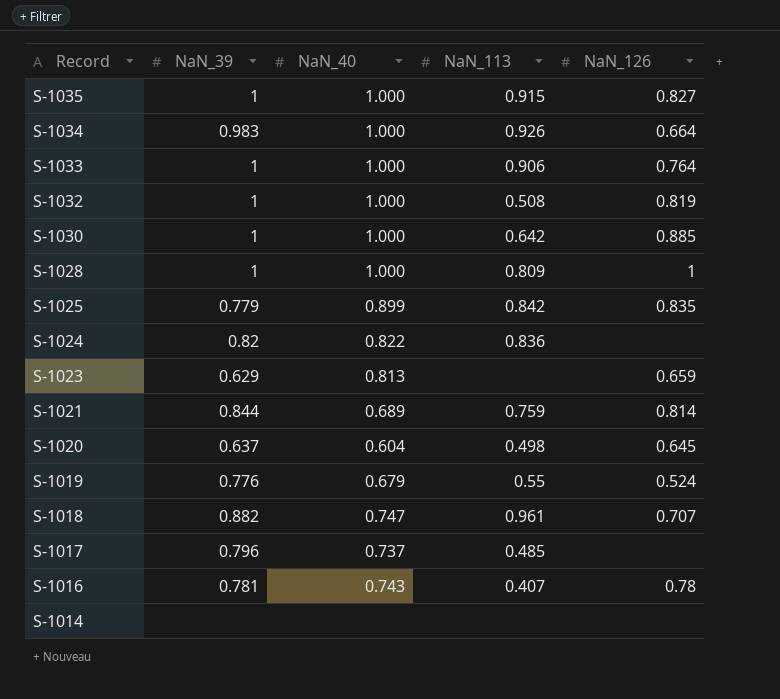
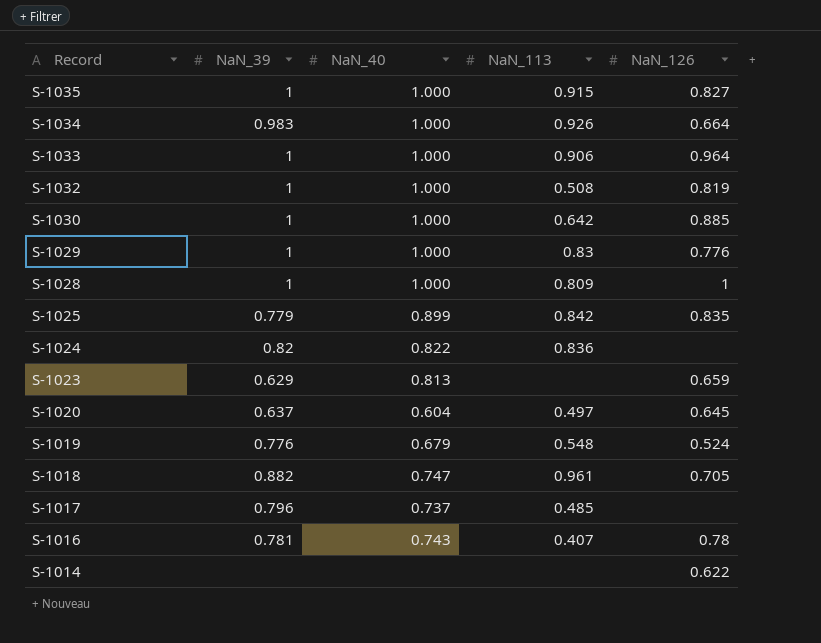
row S-1021: 0.844 | 0.689 | 0.759 | 0.814 -> none
S-1033 | NaN_126: 0.764 -> 0.964
row S-1029: none -> 1 | 1.000 | 0.83 | 0.776
S-1020 | NaN_113: 0.498 -> 0.497
S-1019 | NaN_113: 0.55 -> 0.548
S-1018 | NaN_126: 0.707 -> 0.705
S-1014 | NaN_126: none -> 0.622

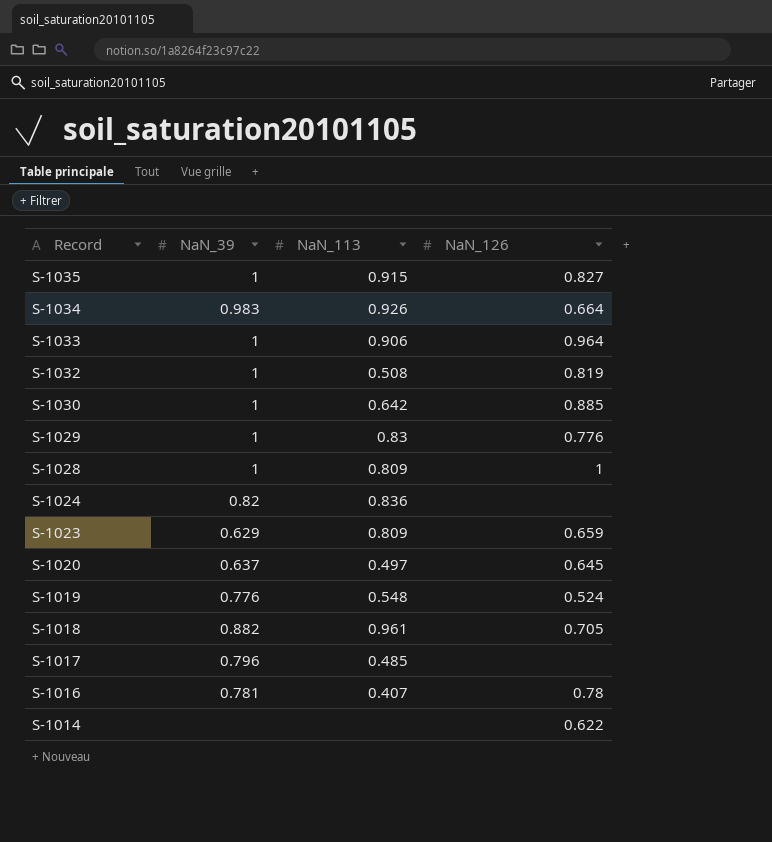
column NaN_40 | position: 3 -> none
row S-1025: 0.779 | 0.899 | 0.842 | 0.835 -> none
S-1023 | NaN_113: none -> 0.809

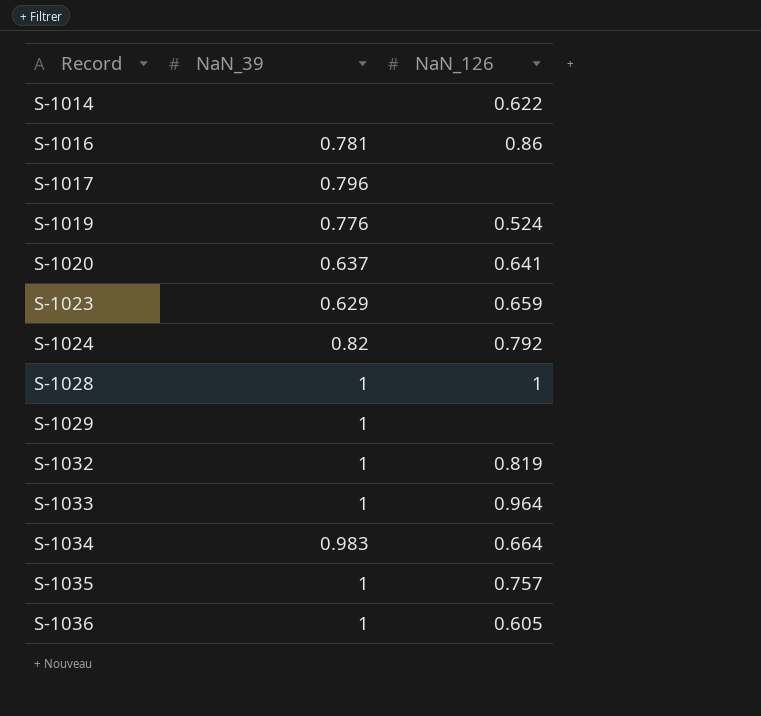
row order: Record descending -> Record ascending
column NaN_113 | position: 3 -> none
row S-1030: 1 | 0.642 | 0.885 -> none
row S-1018: 0.882 | 0.961 | 0.705 -> none
S-1016 | NaN_126: 0.78 -> 0.86
S-1020 | NaN_126: 0.645 -> 0.641
S-1024 | NaN_126: none -> 0.792
S-1029 | NaN_126: 0.776 -> none
S-1035 | NaN_126: 0.827 -> 0.757
row S-1036: none -> 1 | 0.605

